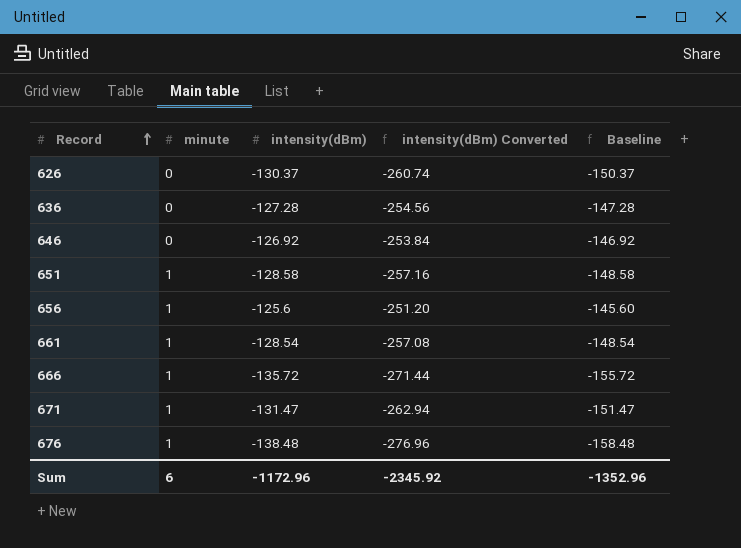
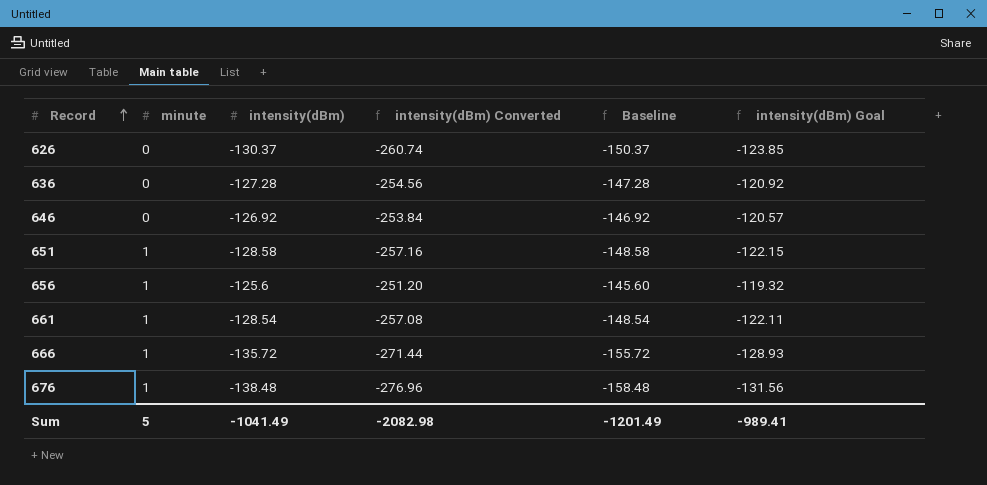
column intensity(dBm) Goal | formula: none -> [intensity(dBm)] * 0.95
row 671: 1 | -131.47 | -262.94 | -151.47 -> none
Sum | minute: 6 -> 5
Sum | intensity(dBm): -1172.96 -> -1041.49
Sum | intensity(dBm) Converted: -2345.92 -> -2082.98
Sum | Baseline: -1352.96 -> -1201.49

